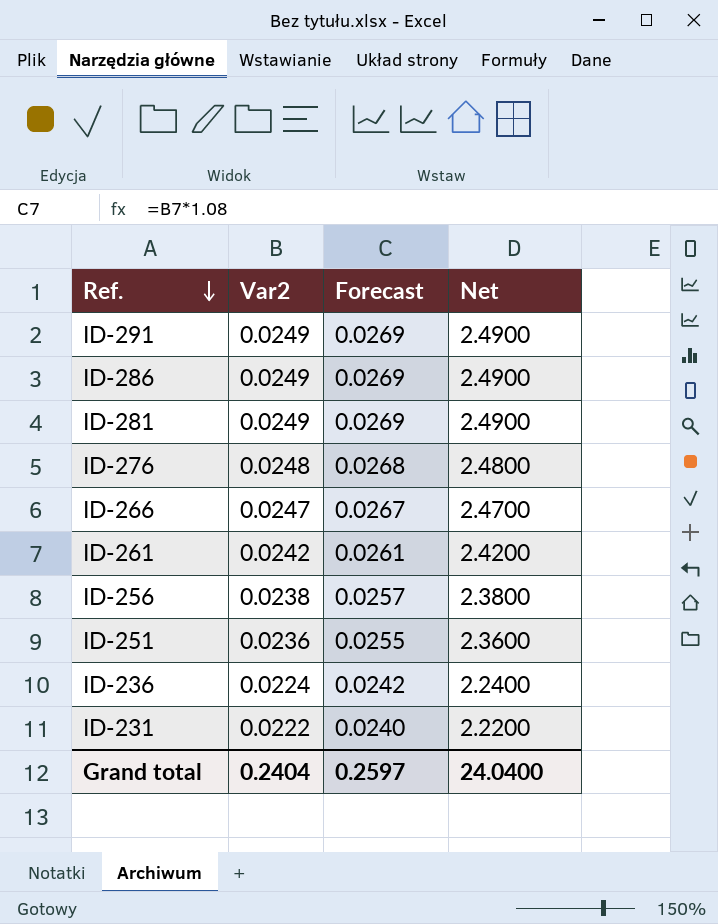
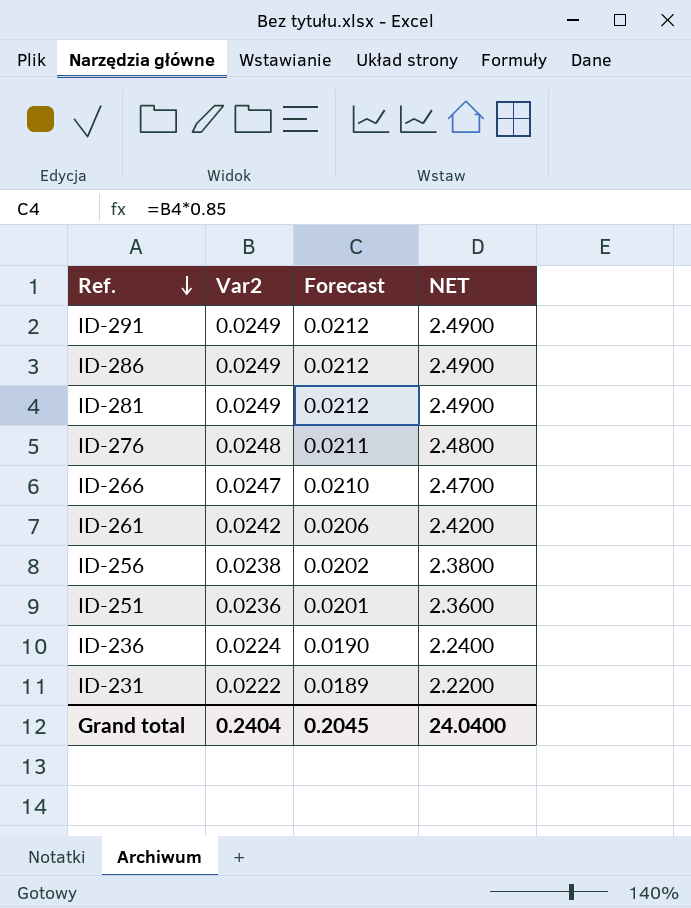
column Forecast | formula: [Var2] * 1.08 -> [Var2] * 0.85
column name: Net -> NET
Grand total | Forecast: 0.2597 -> 0.2045

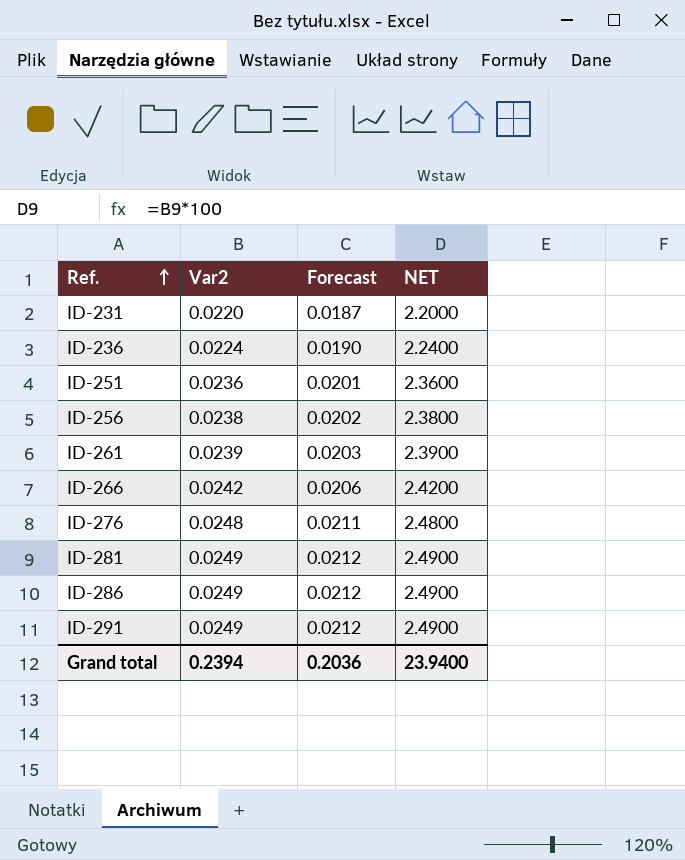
row order: Ref. descending -> Ref. ascending
ID-231 | Var2: 0.0222 -> 0.0220
ID-231 | Forecast: 0.0189 -> 0.0187
ID-231 | NET: 2.2200 -> 2.2000
ID-261 | Var2: 0.0242 -> 0.0239
ID-261 | Forecast: 0.0206 -> 0.0203
ID-261 | NET: 2.4200 -> 2.3900
ID-266 | Var2: 0.0247 -> 0.0242
ID-266 | Forecast: 0.0210 -> 0.0206
ID-266 | NET: 2.4700 -> 2.4200
Grand total | Var2: 0.2404 -> 0.2394
Grand total | Forecast: 0.2045 -> 0.2036
Grand total | NET: 24.0400 -> 23.9400

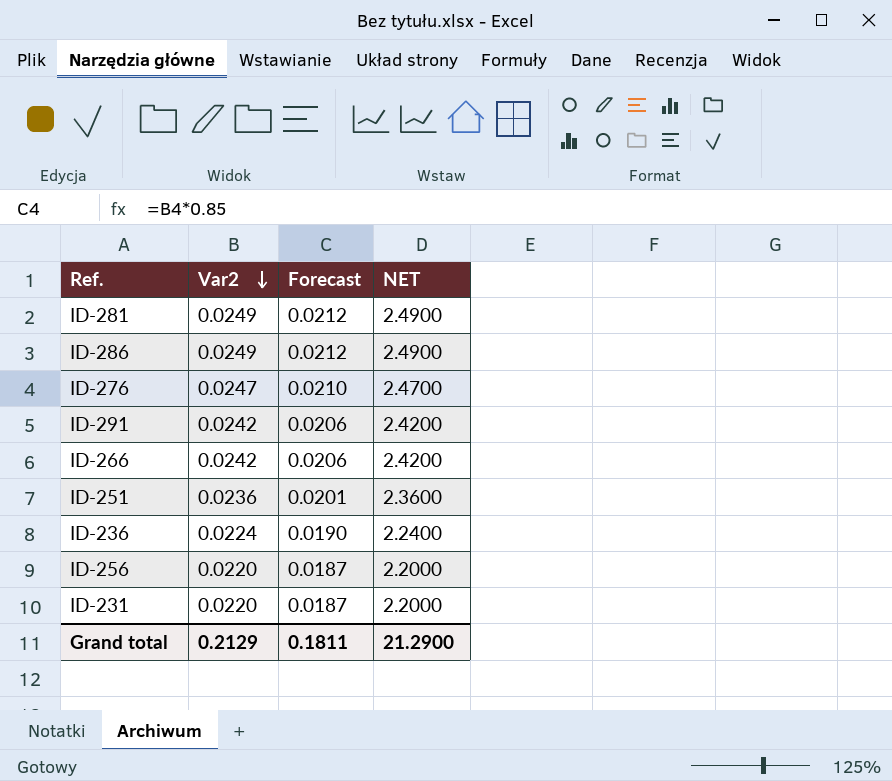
row order: Ref. ascending -> Var2 descending
row ID-261: 0.0239 | 0.0203 | 2.3900 -> none
ID-276 | Var2: 0.0248 -> 0.0247
ID-276 | Forecast: 0.0211 -> 0.0210
ID-276 | NET: 2.4800 -> 2.4700
ID-291 | Var2: 0.0249 -> 0.0242
ID-291 | Forecast: 0.0212 -> 0.0206
ID-291 | NET: 2.4900 -> 2.4200
ID-256 | Var2: 0.0238 -> 0.0220
ID-256 | Forecast: 0.0202 -> 0.0187
ID-256 | NET: 2.3800 -> 2.2000
Grand total | Var2: 0.2394 -> 0.2129
Grand total | Forecast: 0.2036 -> 0.1811
Grand total | NET: 23.9400 -> 21.2900

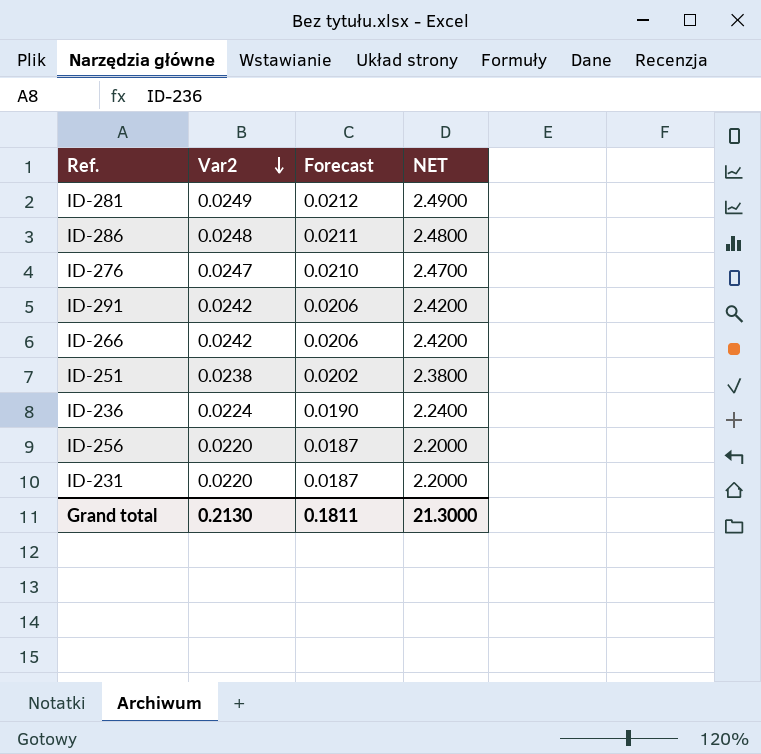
ID-286 | Var2: 0.0249 -> 0.0248
ID-286 | Forecast: 0.0212 -> 0.0211
ID-286 | NET: 2.4900 -> 2.4800
ID-251 | Var2: 0.0236 -> 0.0238
ID-251 | Forecast: 0.0201 -> 0.0202
ID-251 | NET: 2.3600 -> 2.3800
Grand total | Var2: 0.2129 -> 0.2130
Grand total | NET: 21.2900 -> 21.3000

